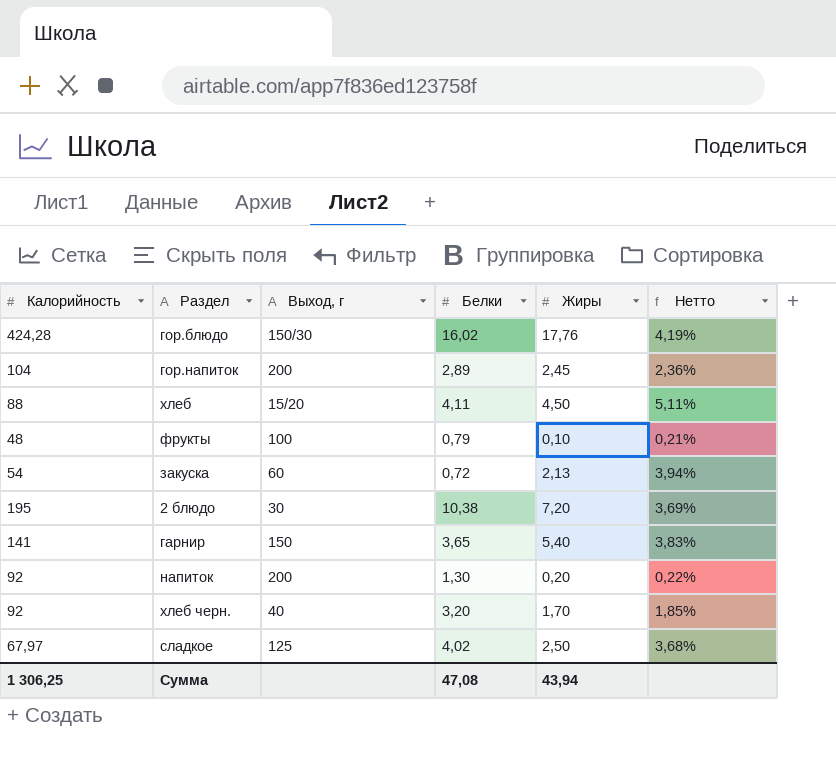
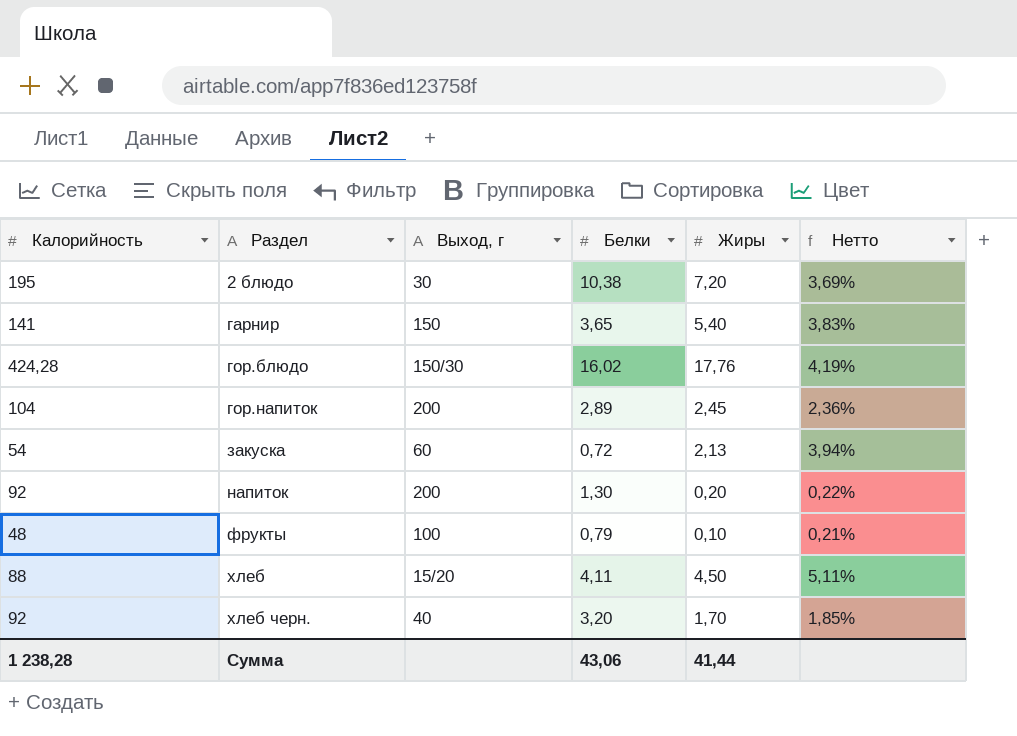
row order: none -> Раздел ascending
row сладкое: 67,97 | 125 | 4,02 | 2,50 | 3,68% -> none
Сумма | Калорийность: 1 306,25 -> 1 238,28
Сумма | Белки: 47,08 -> 43,06
Сумма | Жиры: 43,94 -> 41,44

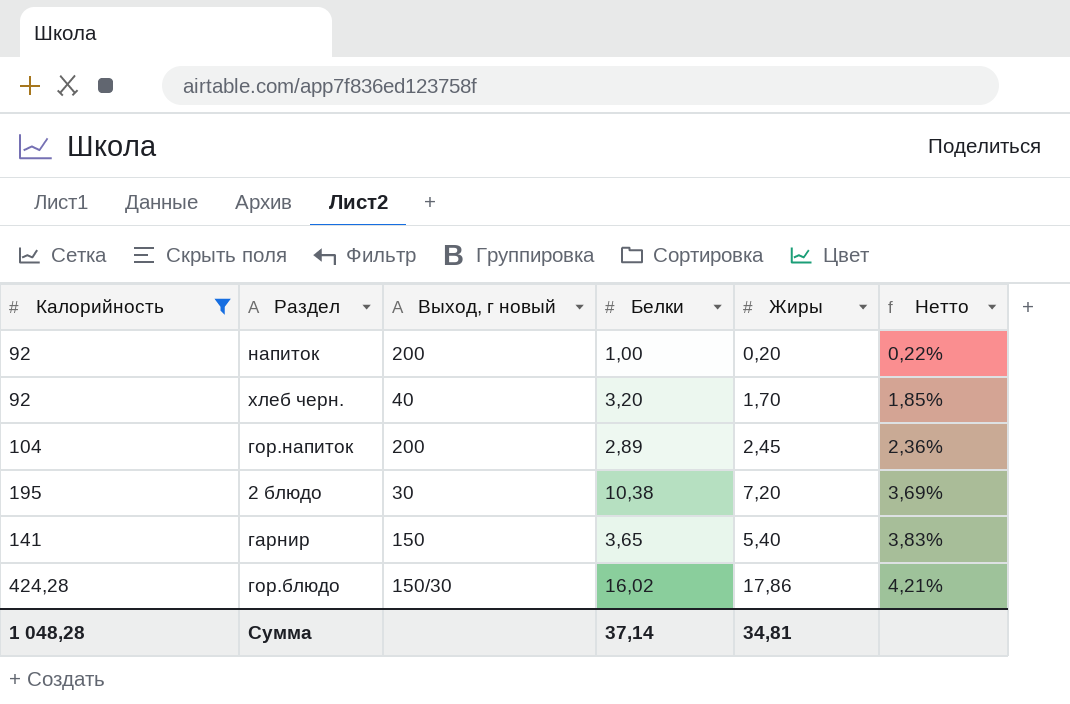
filter: none -> Калорийность >= 92
row order: Раздел ascending -> Нетто ascending
column name: Выход, г -> Выход, г новый
напиток | Белки: 1,30 -> 1,00
гор.блюдо | Жиры: 17,76 -> 17,86
гор.блюдо | Нетто: 4,19% -> 4,21%
Сумма | Калорийность: 1 238,28 -> 1 048,28
Сумма | Белки: 43,06 -> 37,14
Сумма | Жиры: 41,44 -> 34,81

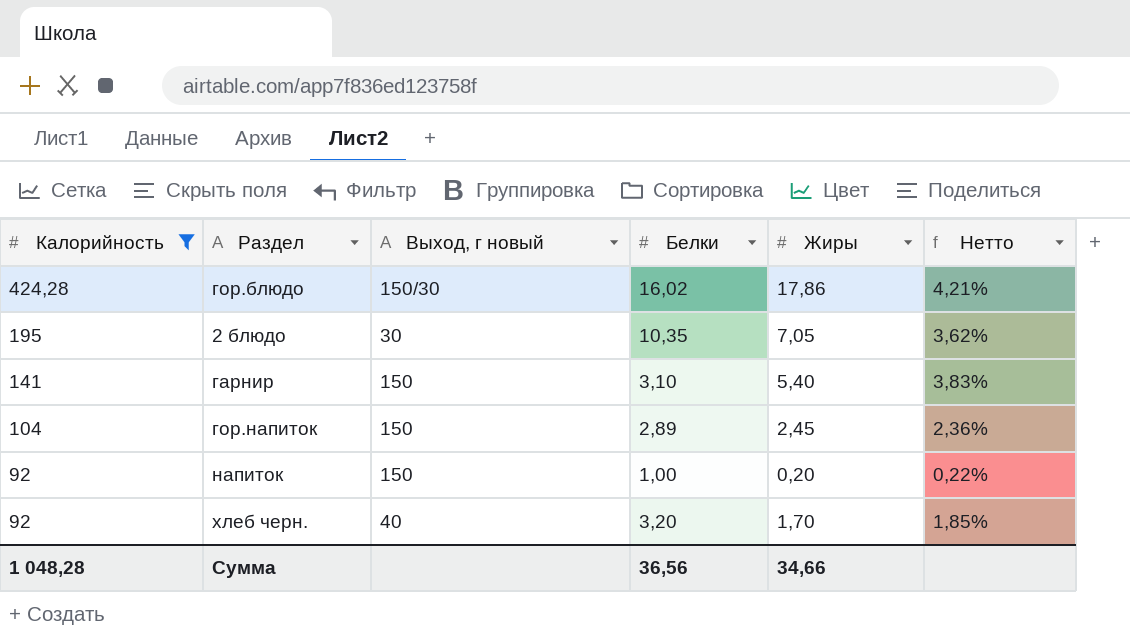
row order: Нетто ascending -> Калорийность descending
2 блюдо | Белки: 10,38 -> 10,35
2 блюдо | Жиры: 7,20 -> 7,05
2 блюдо | Нетто: 3,69% -> 3,62%
гарнир | Белки: 3,65 -> 3,10
гор.напиток | Выход, г новый: 200 -> 150
напиток | Выход, г новый: 200 -> 150
Сумма | Белки: 37,14 -> 36,56
Сумма | Жиры: 34,81 -> 34,66

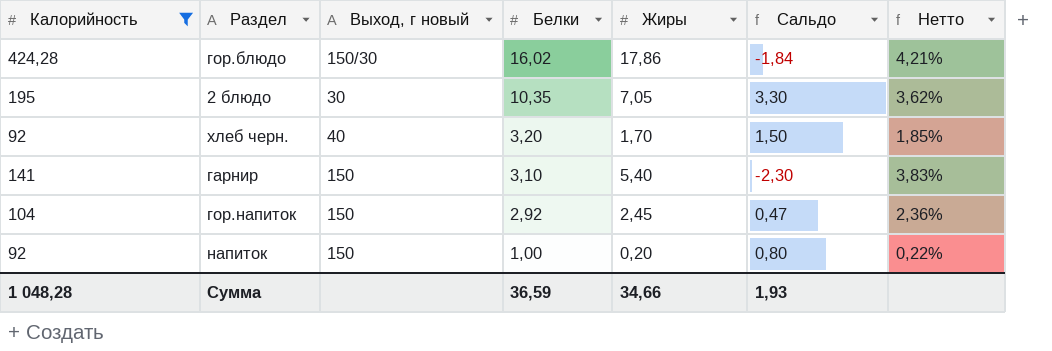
row order: Калорийность descending -> Белки descending
column Сальдо | formula: none -> [Белки] - [Жиры]
гор.напиток | Белки: 2,89 -> 2,92
Сумма | Белки: 36,56 -> 36,59

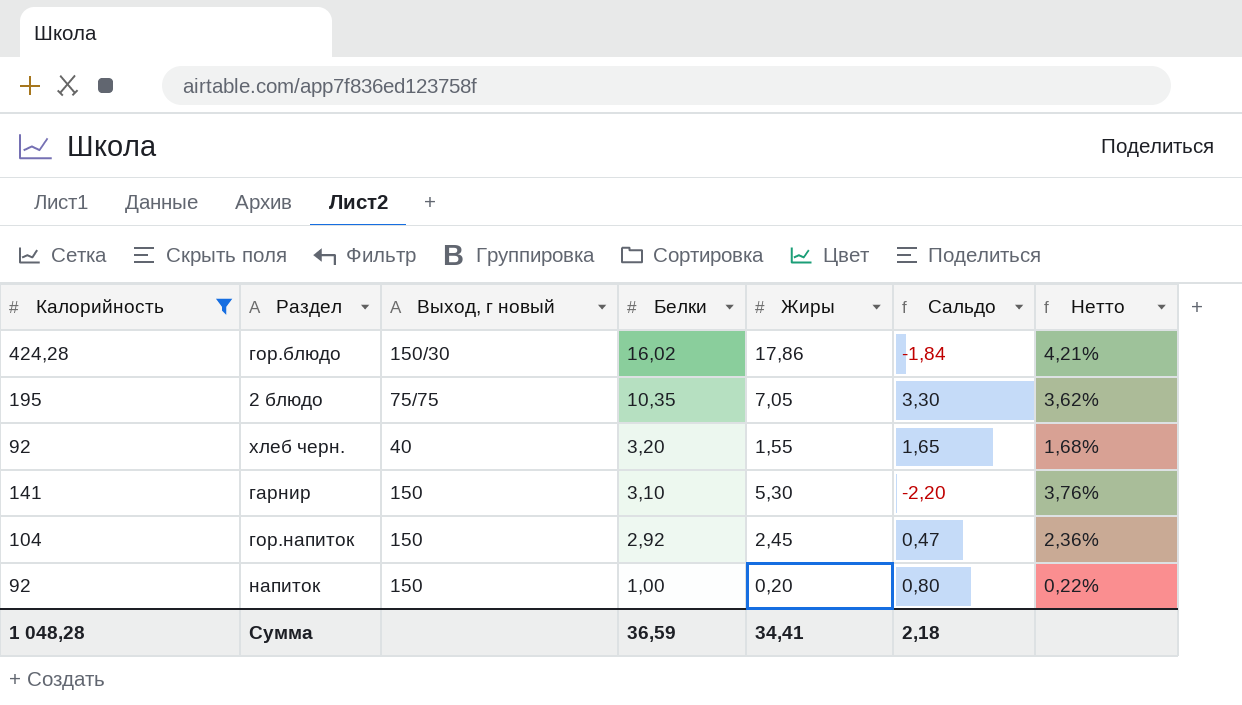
2 блюдо | Выход, г новый: 30 -> 75/75
хлеб черн. | Жиры: 1,70 -> 1,55
хлеб черн. | Сальдо: 1,50 -> 1,65
хлеб черн. | Нетто: 1,85% -> 1,68%
гарнир | Жиры: 5,40 -> 5,30
гарнир | Сальдо: -2,30 -> -2,20
гарнир | Нетто: 3,83% -> 3,76%
Сумма | Жиры: 34,66 -> 34,41
Сумма | Сальдо: 1,93 -> 2,18

